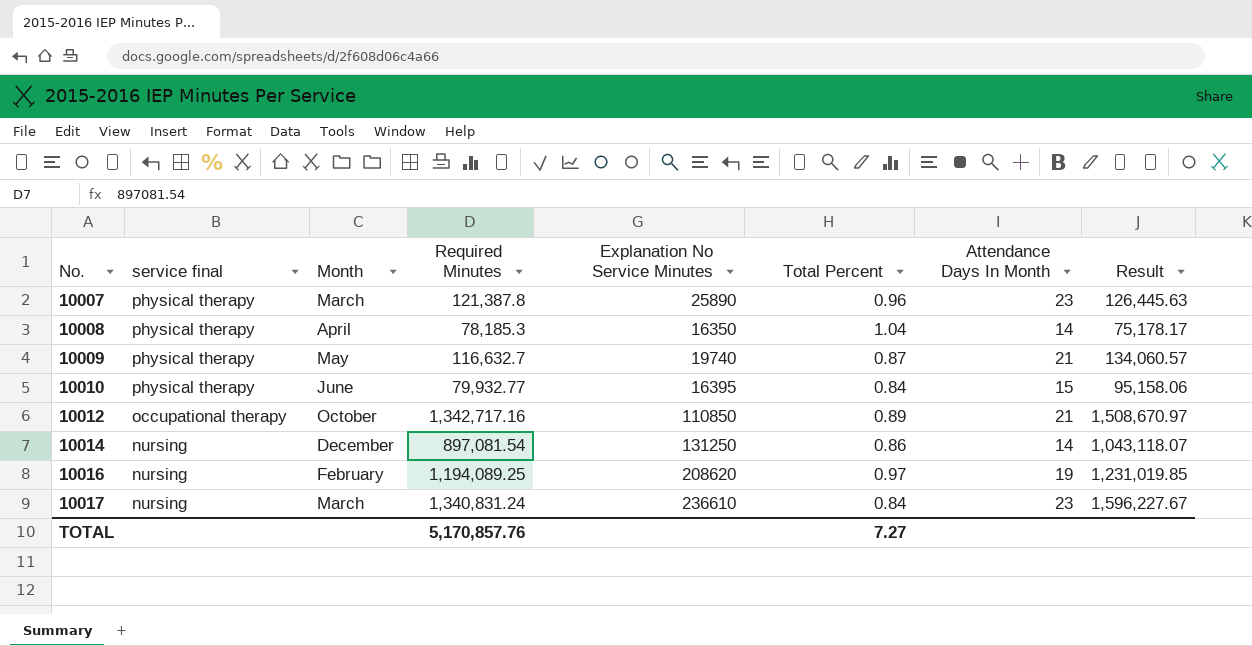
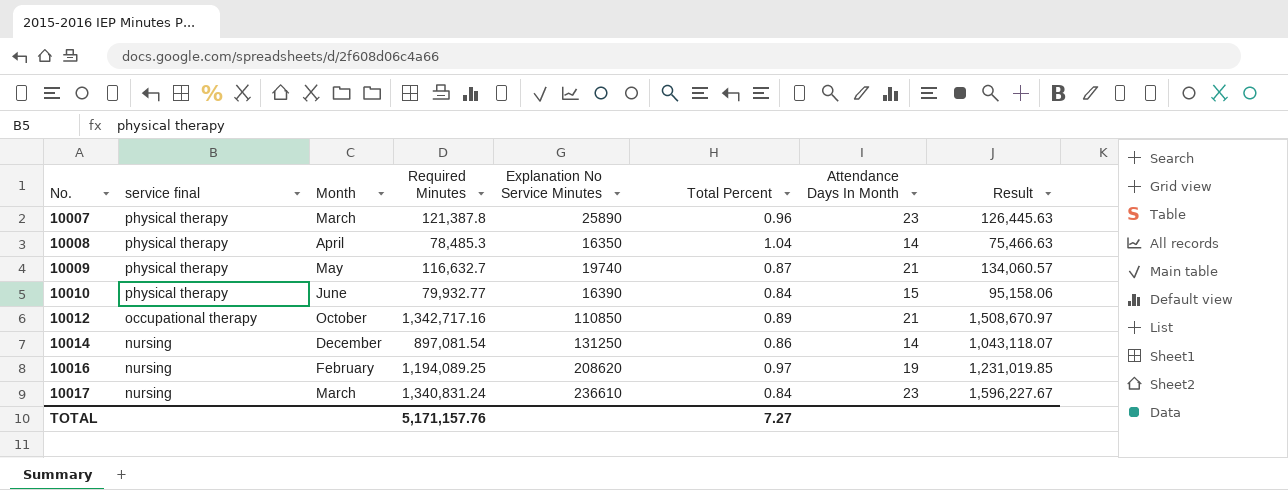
10008 | Required Minutes: 78,185.3 -> 78,485.3
10008 | Result: 75,178.17 -> 75,466.63
10010 | Explanation No Service Minutes: 16395 -> 16390
TOTAL | Required Minutes: 5,170,857.76 -> 5,171,157.76

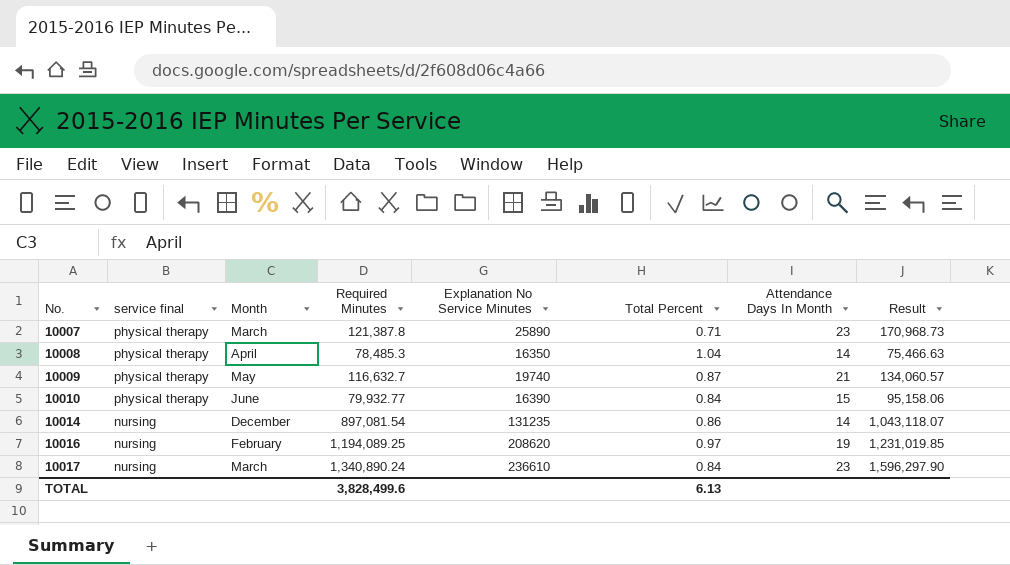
row 10012: occupational therapy | October | 1,342,717.16 | 110850 | 0.89 | 21 | 1,508,670.97 -> none
10007 | Total Percent: 0.96 -> 0.71
10007 | Result: 126,445.63 -> 170,968.73
10014 | Explanation No Service Minutes: 131250 -> 131235
10017 | Required Minutes: 1,340,831.24 -> 1,340,890.24
10017 | Result: 1,596,227.67 -> 1,596,297.90
TOTAL | Required Minutes: 5,171,157.76 -> 3,828,499.6
TOTAL | Total Percent: 7.27 -> 6.13

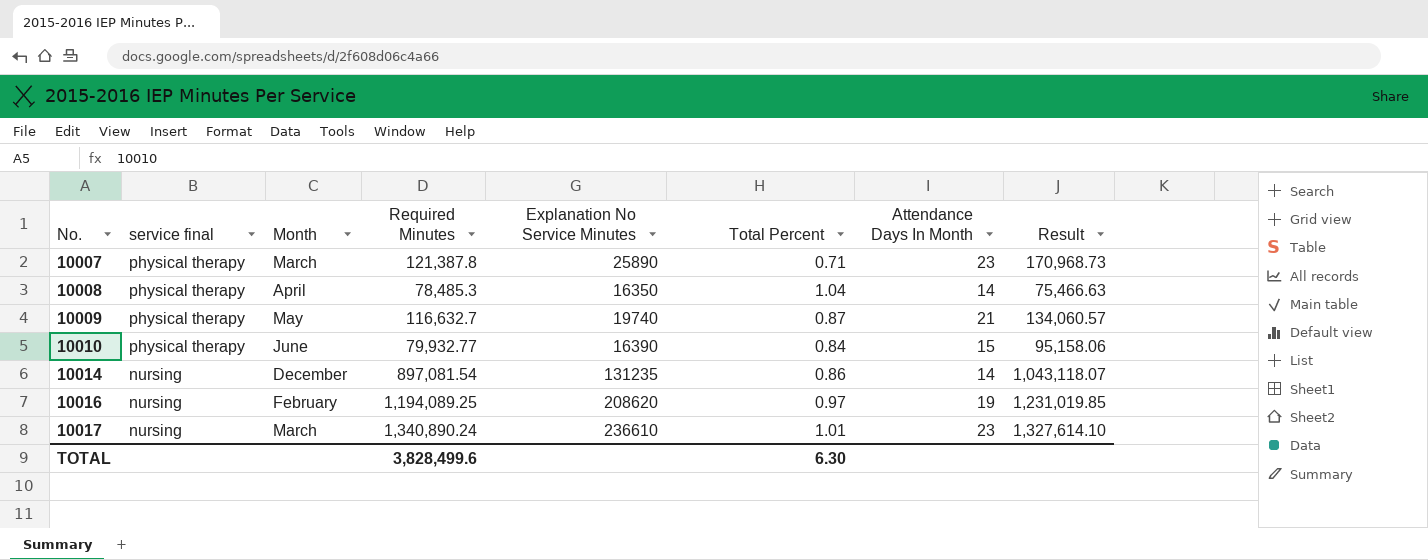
10017 | Total Percent: 0.84 -> 1.01
10017 | Result: 1,596,297.90 -> 1,327,614.10
TOTAL | Total Percent: 6.13 -> 6.30

